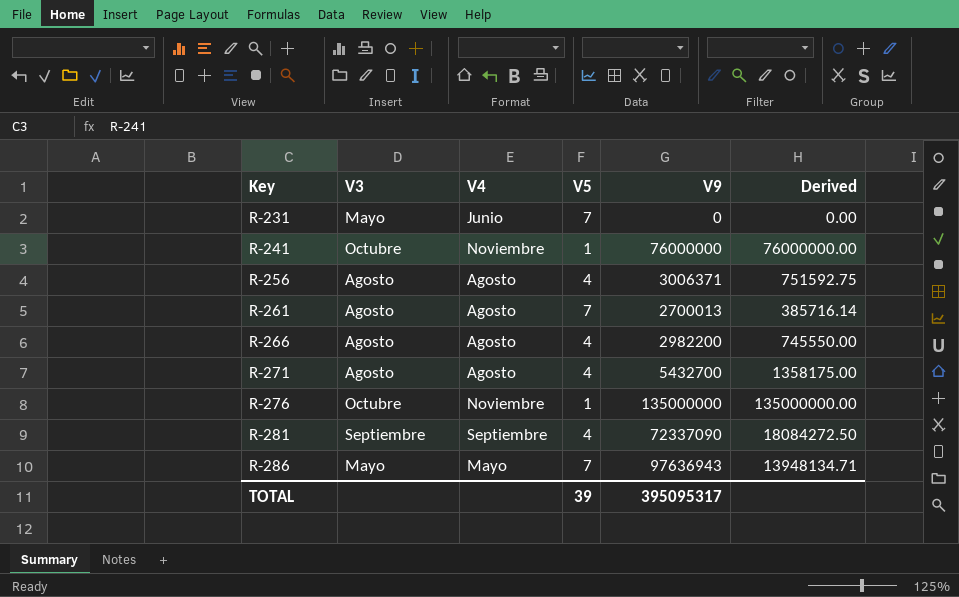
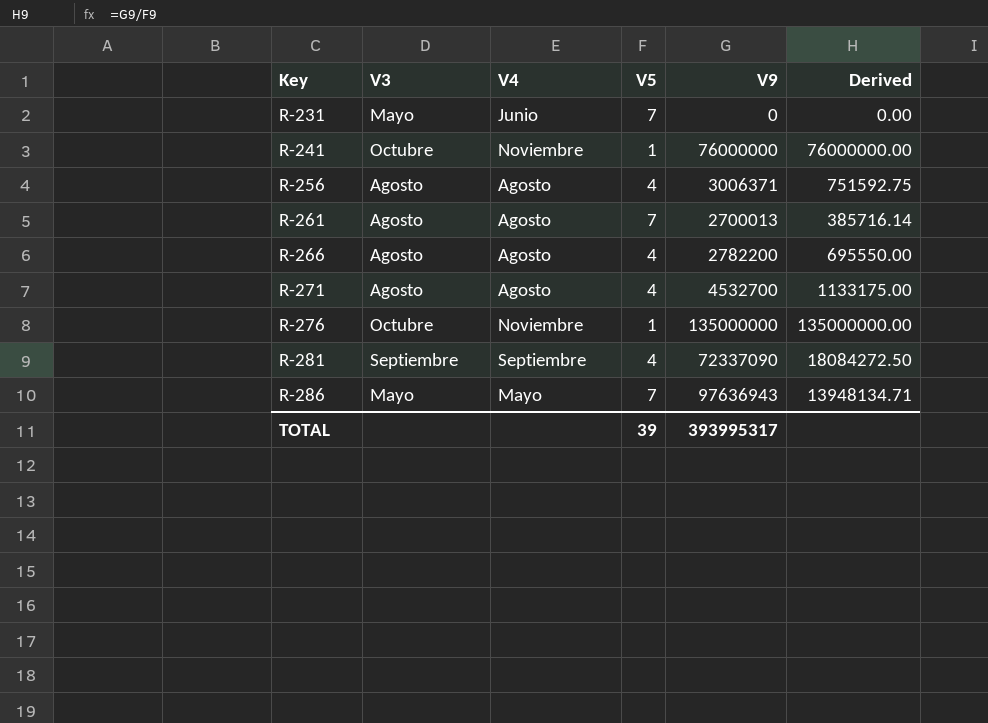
R-266 | V9: 2982200 -> 2782200
R-266 | Derived: 745550.00 -> 695550.00
R-271 | V9: 5432700 -> 4532700
R-271 | Derived: 1358175.00 -> 1133175.00
TOTAL | V9: 395095317 -> 393995317

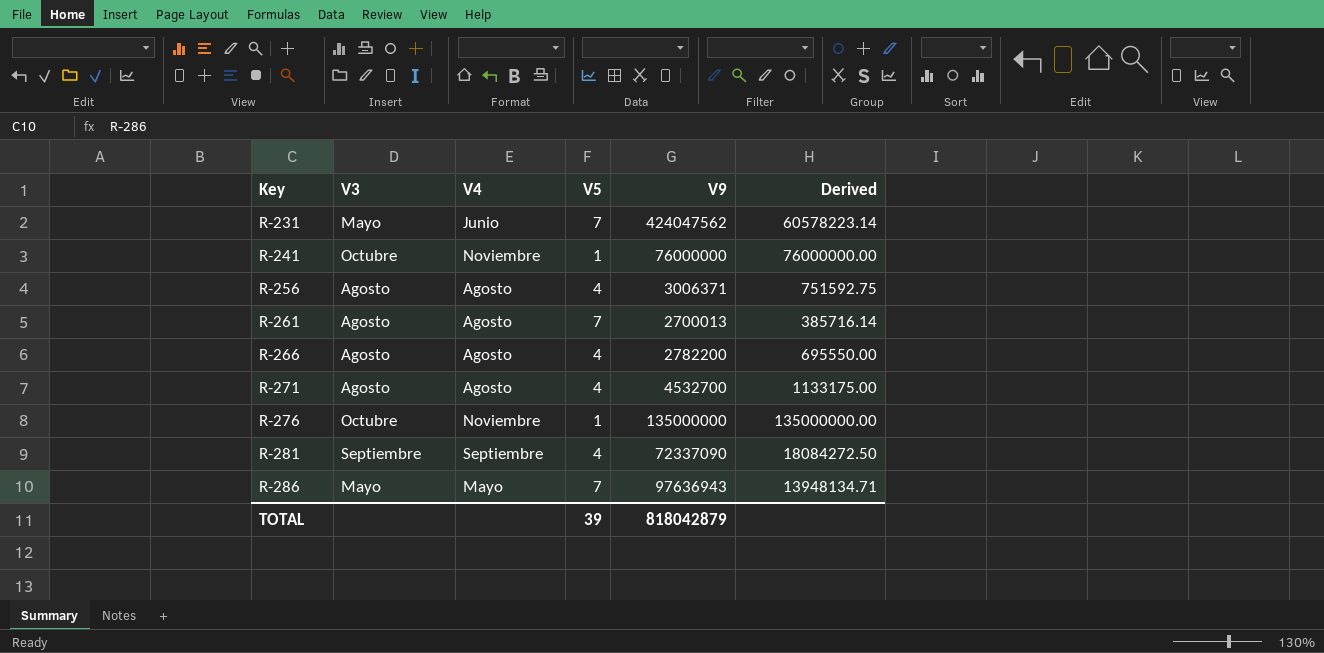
R-231 | V9: 0 -> 424047562
R-231 | Derived: 0.00 -> 60578223.14
TOTAL | V9: 393995317 -> 818042879

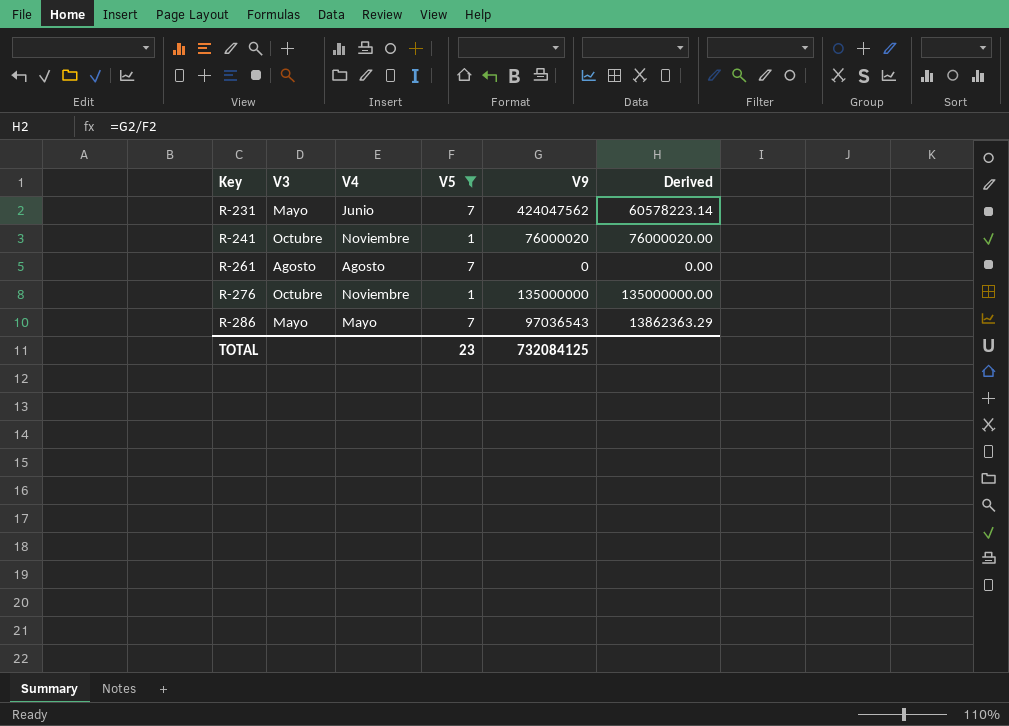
filter: none -> V5 != 4
R-241 | V9: 76000000 -> 76000020
R-241 | Derived: 76000000.00 -> 76000020.00
R-261 | V9: 2700013 -> 0
R-261 | Derived: 385716.14 -> 0.00
R-286 | V9: 97636943 -> 97036543
R-286 | Derived: 13948134.71 -> 13862363.29
TOTAL | V5: 39 -> 23
TOTAL | V9: 818042879 -> 732084125

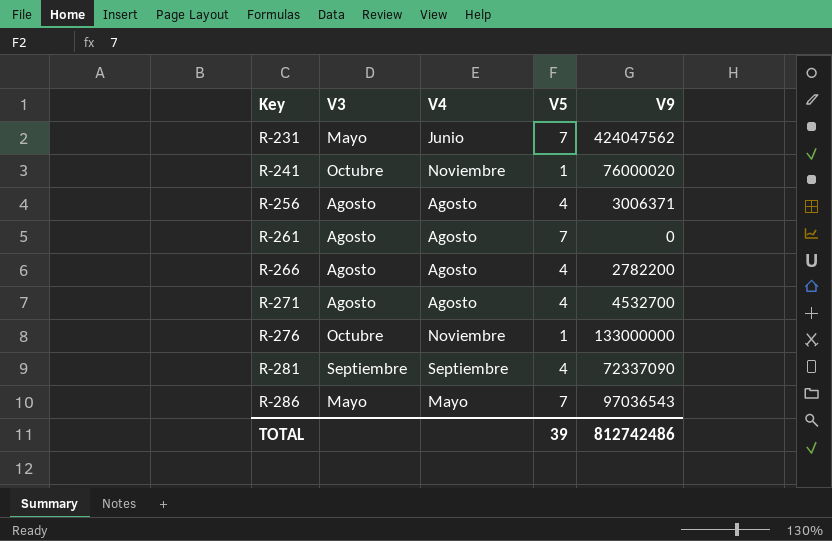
filter: V5 != 4 -> none
column Derived | formula: [V9] / [V5] -> none
R-276 | V9: 135000000 -> 133000000
TOTAL | V5: 23 -> 39
TOTAL | V9: 732084125 -> 812742486

